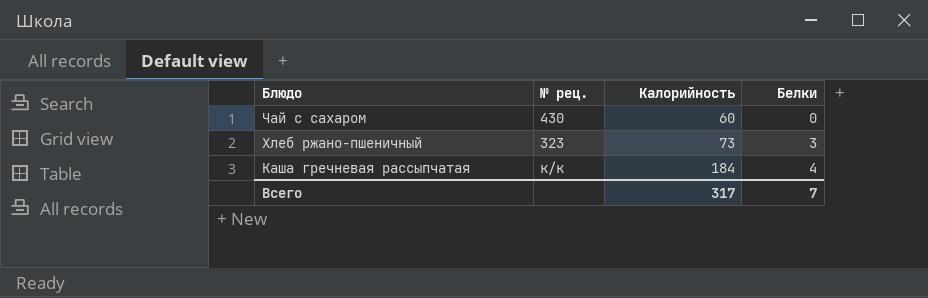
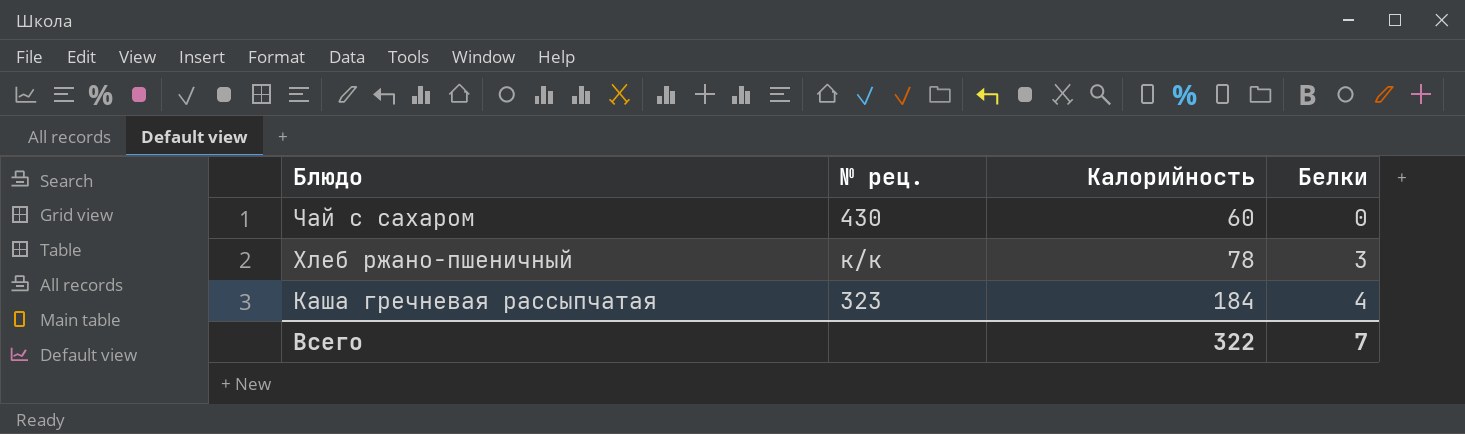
Хлеб ржано-пшеничный | № рец.: 323 -> к/к
Хлеб ржано-пшеничный | Калорийность: 73 -> 78
Каша гречневая рассыпчатая | № рец.: к/к -> 323
Всего | Калорийность: 317 -> 322

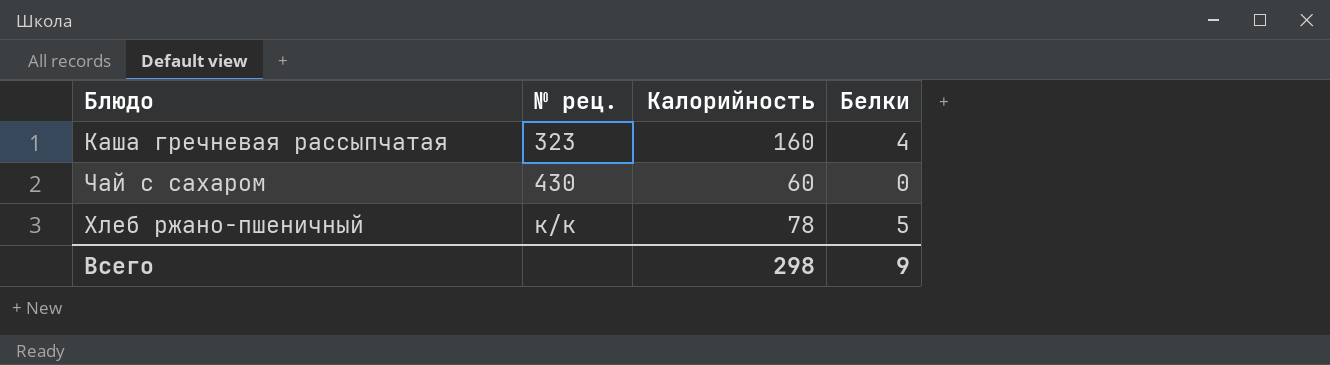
row order: Блюдо descending -> № рец. ascending
Каша гречневая рассыпчатая | Калорийность: 184 -> 160
Хлеб ржано-пшеничный | Белки: 3 -> 5
Всего | Калорийность: 322 -> 298
Всего | Белки: 7 -> 9

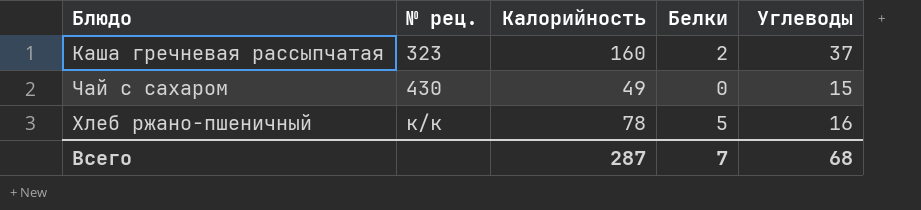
column Углеводы | position: none -> 5
Каша гречневая рассыпчатая | Белки: 4 -> 2
Чай с сахаром | Калорийность: 60 -> 49
Всего | Калорийность: 298 -> 287
Всего | Белки: 9 -> 7

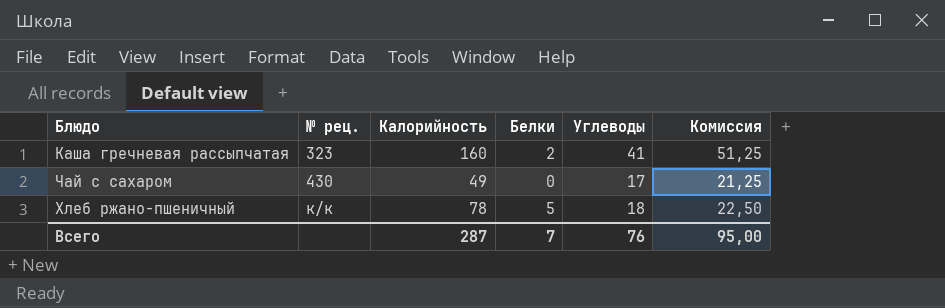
column Комиссия | formula: none -> [Углеводы] * 1,25
Каша гречневая рассыпчатая | Углеводы: 37 -> 41
Чай с сахаром | Углеводы: 15 -> 17
Хлеб ржано-пшеничный | Углеводы: 16 -> 18
Всего | Углеводы: 68 -> 76

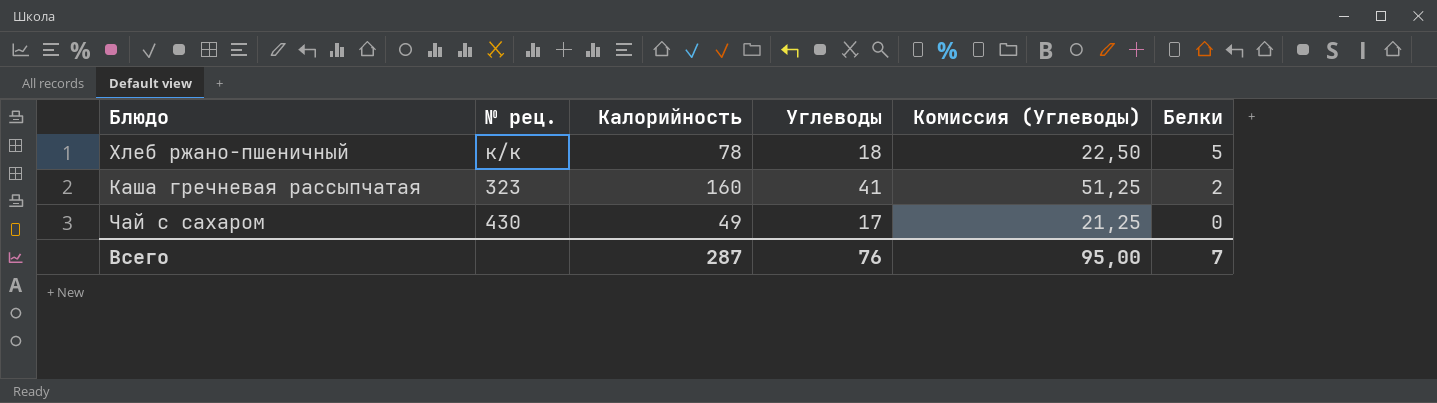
row order: № рец. ascending -> Белки descending
column name: Комиссия -> Комиссия (Углеводы)
column Белки | position: 4 -> 6

